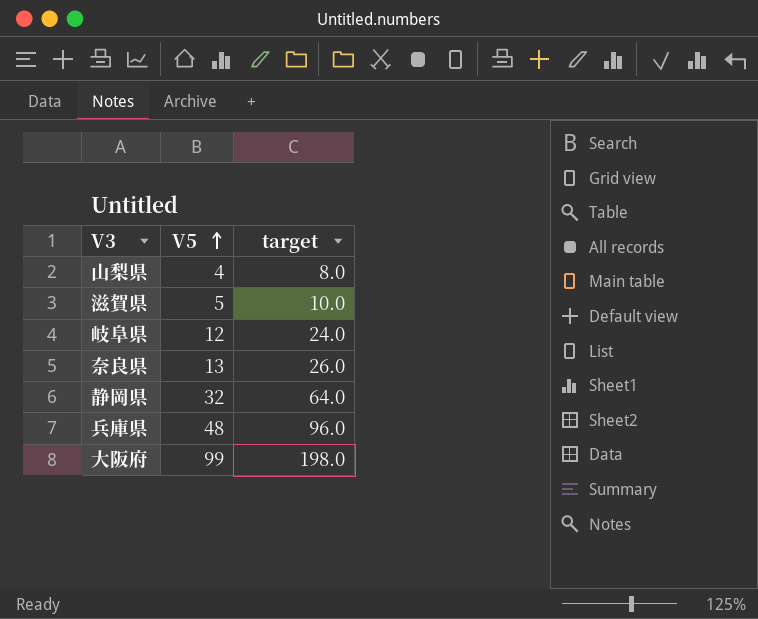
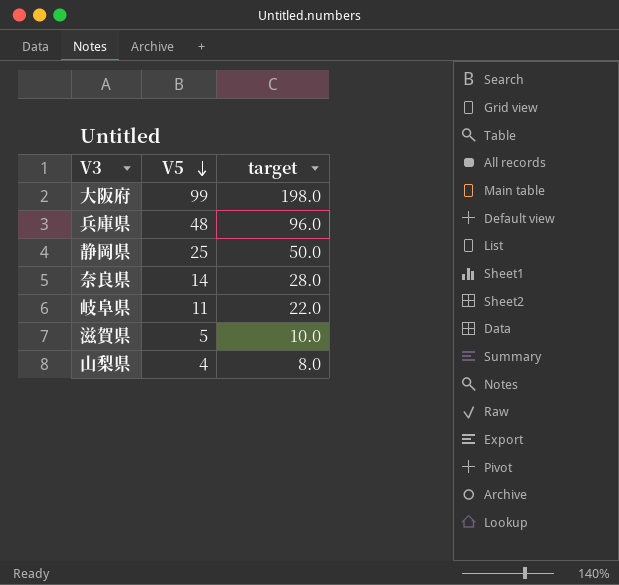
row order: V5 ascending -> V5 descending
静岡県 | V5: 32 -> 25
静岡県 | target: 64.0 -> 50.0
奈良県 | V5: 13 -> 14
奈良県 | target: 26.0 -> 28.0
岐阜県 | V5: 12 -> 11
岐阜県 | target: 24.0 -> 22.0

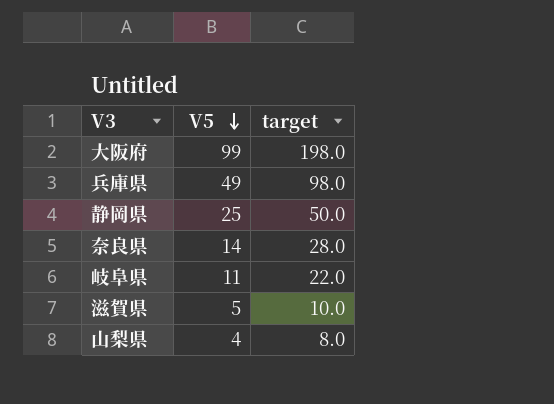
兵庫県 | V5: 48 -> 49
兵庫県 | target: 96.0 -> 98.0

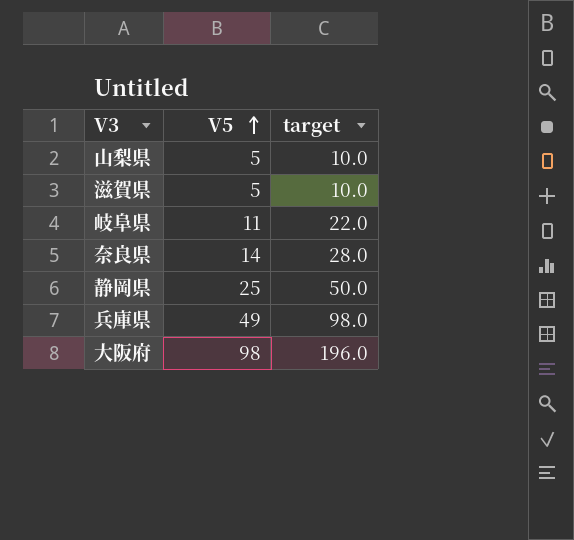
row order: V5 descending -> V5 ascending
山梨県 | V5: 4 -> 5
山梨県 | target: 8.0 -> 10.0
大阪府 | V5: 99 -> 98
大阪府 | target: 198.0 -> 196.0

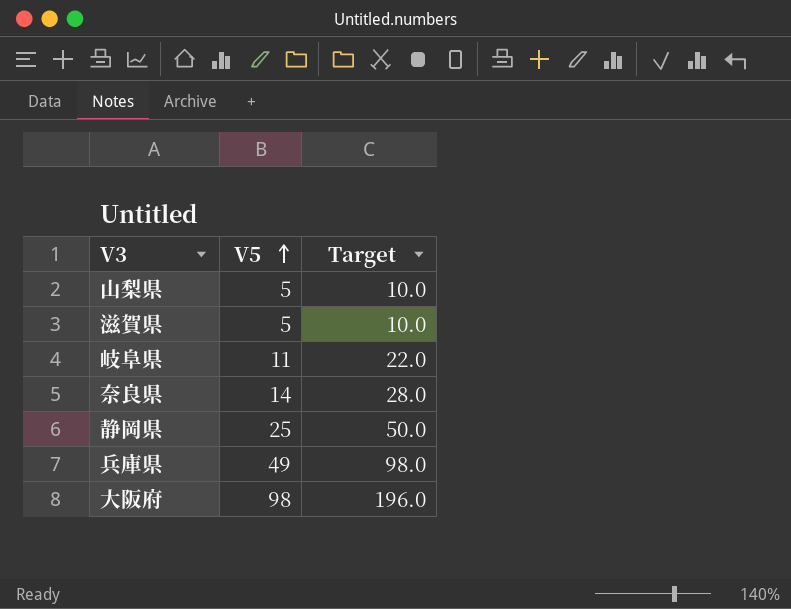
column name: target -> Target

